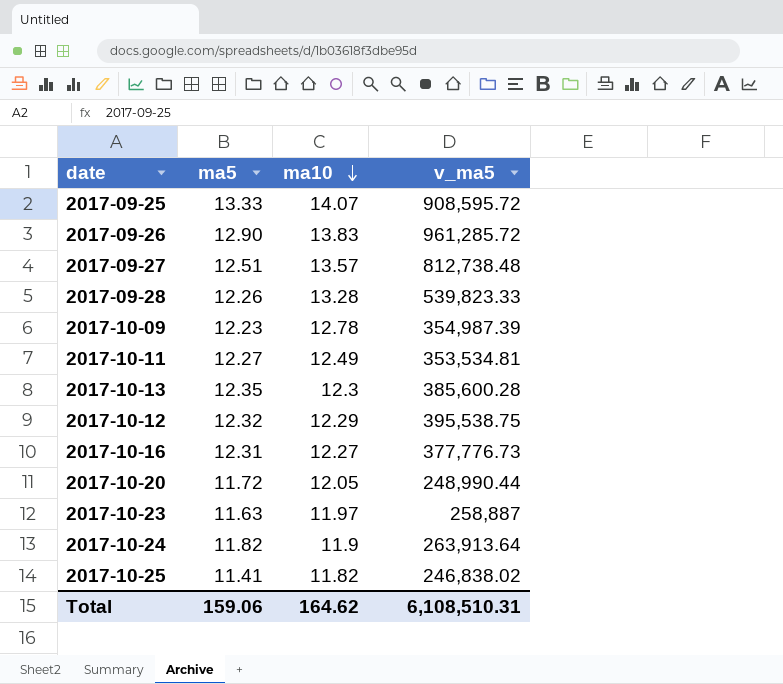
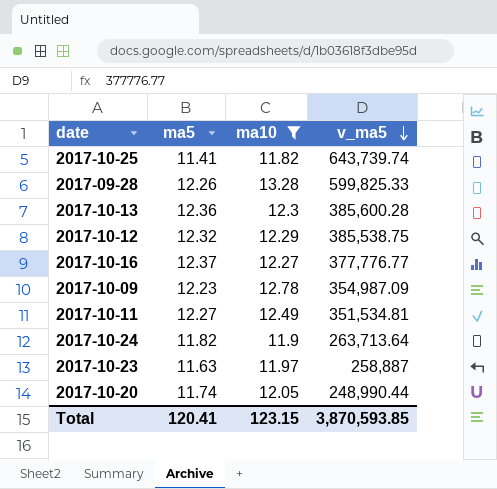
filter: none -> ma10 <= 13.28
row order: ma10 descending -> v_ma5 descending
2017-10-25 | v_ma5: 246,838.02 -> 643,739.74
2017-09-28 | v_ma5: 539,823.33 -> 599,825.33
2017-10-13 | ma5: 12.35 -> 12.36
2017-10-12 | v_ma5: 395,538.75 -> 385,538.75
2017-10-16 | ma5: 12.31 -> 12.37
2017-10-16 | v_ma5: 377,776.73 -> 377,776.77
2017-10-09 | v_ma5: 354,987.39 -> 354,987.09
2017-10-11 | v_ma5: 353,534.81 -> 351,534.81
2017-10-24 | v_ma5: 263,913.64 -> 263,713.64
2017-10-20 | ma5: 11.72 -> 11.74
Total | ma5: 159.06 -> 120.41
Total | ma10: 164.62 -> 123.15
Total | v_ma5: 6,108,510.31 -> 3,870,593.85

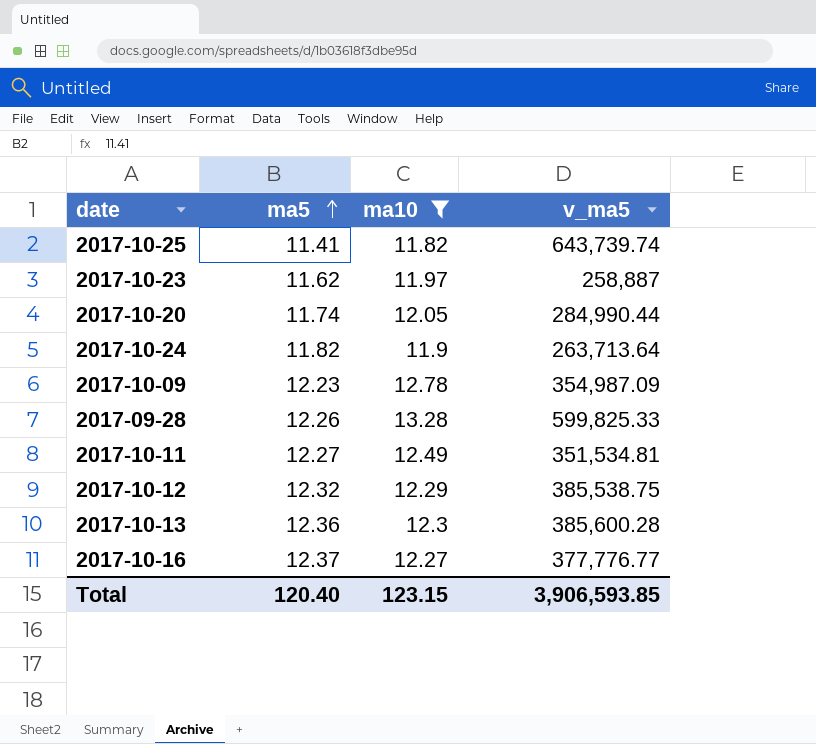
row order: v_ma5 descending -> ma5 ascending
2017-10-23 | ma5: 11.63 -> 11.62
2017-10-20 | v_ma5: 248,990.44 -> 284,990.44
Total | ma5: 120.41 -> 120.40
Total | v_ma5: 3,870,593.85 -> 3,906,593.85

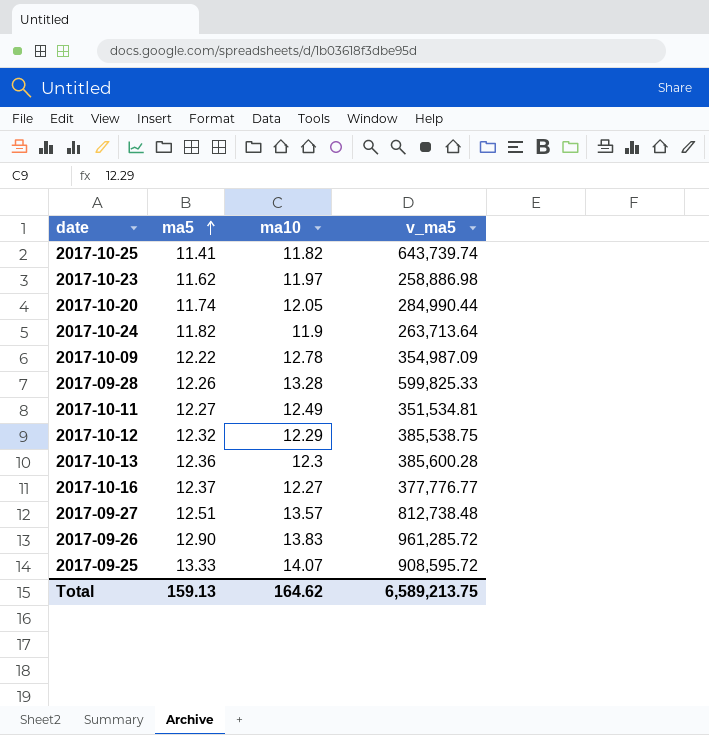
filter: ma10 <= 13.28 -> none
2017-10-23 | v_ma5: 258,887 -> 258,886.98
2017-10-09 | ma5: 12.23 -> 12.22
Total | ma5: 120.40 -> 159.13
Total | ma10: 123.15 -> 164.62
Total | v_ma5: 3,906,593.85 -> 6,589,213.75

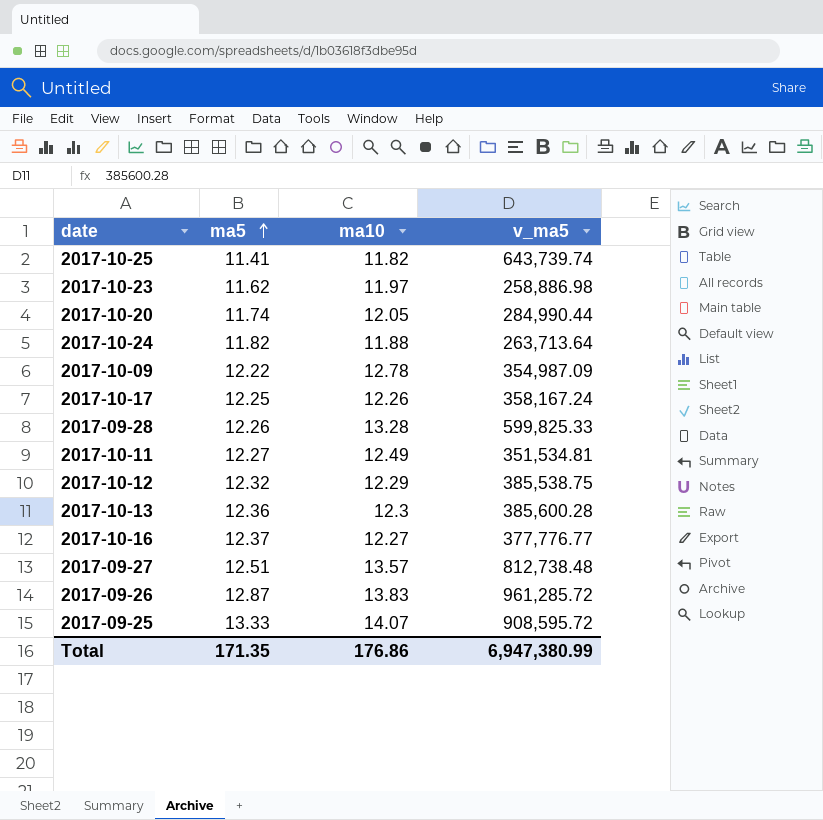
2017-10-24 | ma10: 11.9 -> 11.88
row 2017-10-17: none -> 12.25 | 12.26 | 358,167.24
2017-09-26 | ma5: 12.90 -> 12.87
Total | ma5: 159.13 -> 171.35
Total | ma10: 164.62 -> 176.86
Total | v_ma5: 6,589,213.75 -> 6,947,380.99

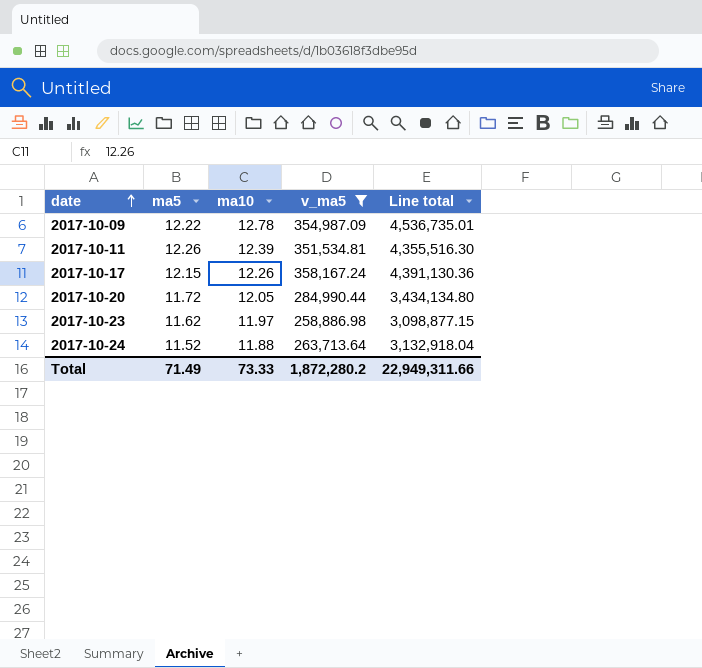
filter: none -> v_ma5 <= 358,167.24
row order: ma5 ascending -> date ascending
column Line total | formula: none -> [ma10] * [v_ma5]
2017-10-11 | ma5: 12.27 -> 12.26
2017-10-11 | ma10: 12.49 -> 12.39
2017-10-17 | ma5: 12.25 -> 12.15
2017-10-20 | ma5: 11.74 -> 11.72
2017-10-24 | ma5: 11.82 -> 11.52
Total | ma5: 171.35 -> 71.49
Total | ma10: 176.86 -> 73.33
Total | v_ma5: 6,947,380.99 -> 1,872,280.2

